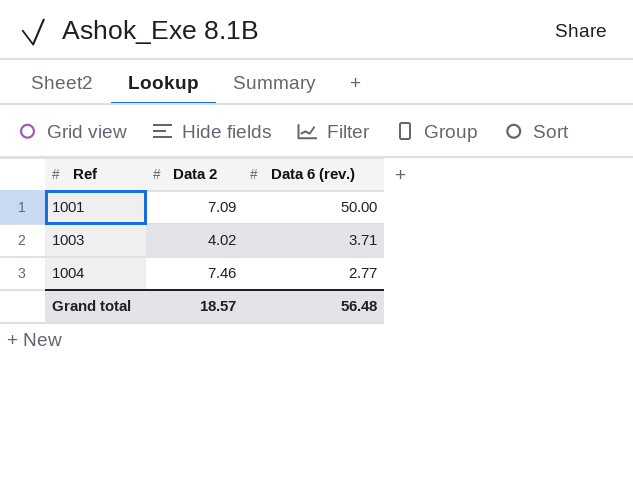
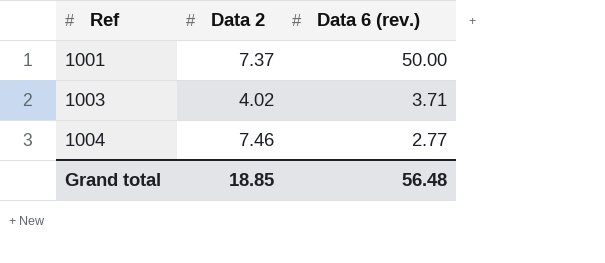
1001 | Data 2: 7.09 -> 7.37
Grand total | Data 2: 18.57 -> 18.85

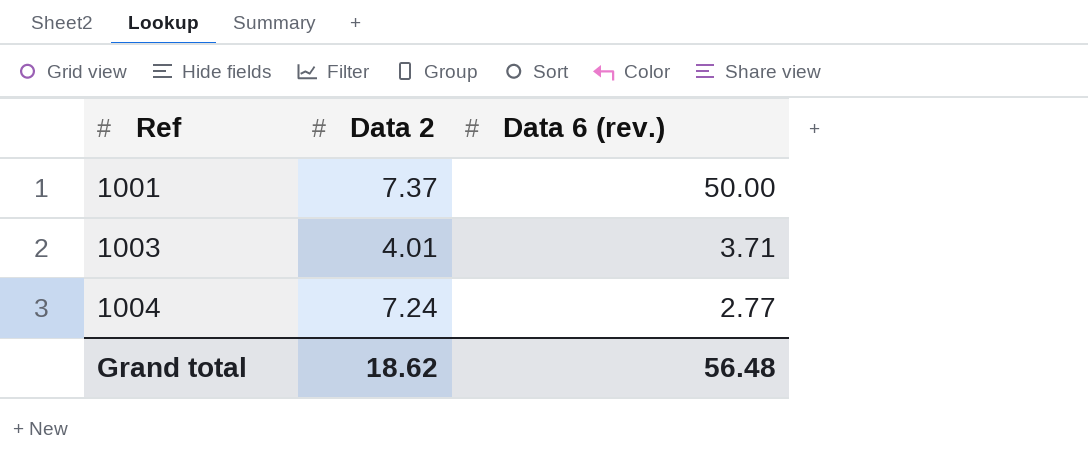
1003 | Data 2: 4.02 -> 4.01
1004 | Data 2: 7.46 -> 7.24
Grand total | Data 2: 18.85 -> 18.62

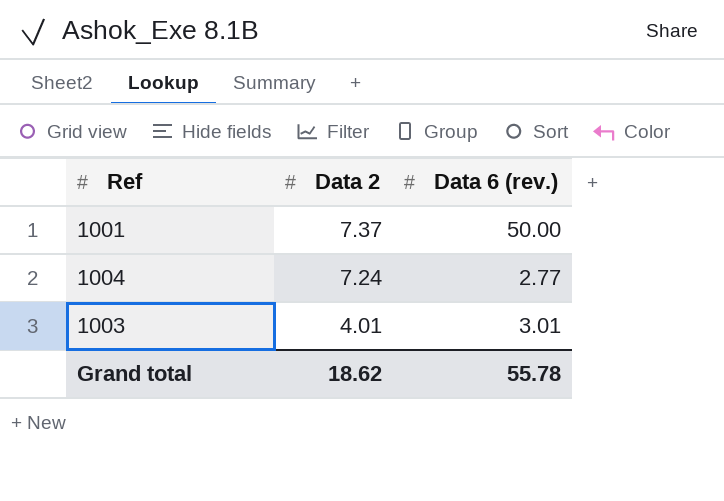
row order: Ref ascending -> Data 2 descending
1003 | Data 6 (rev.): 3.71 -> 3.01
Grand total | Data 6 (rev.): 56.48 -> 55.78

